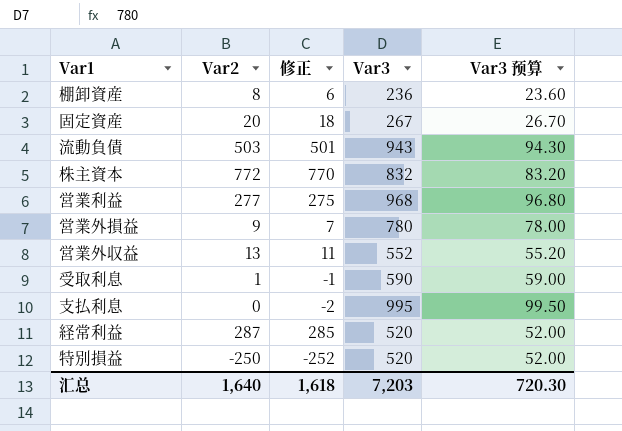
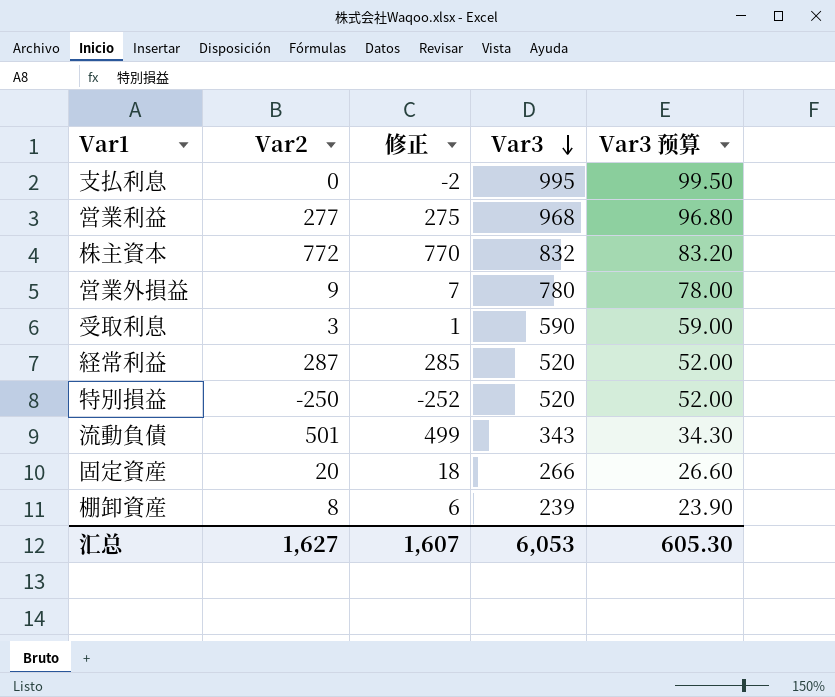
row order: none -> Var3 descending
row 営業外収益: 13 | 11 | 552 | 55.20 -> none
受取利息 | Var2: 1 -> 3
受取利息 | 修正: -1 -> 1
流動負債 | Var2: 503 -> 501
流動負債 | 修正: 501 -> 499
流動負債 | Var3: 943 -> 343
流動負債 | Var3 预算: 94.30 -> 34.30
固定資産 | Var3: 267 -> 266
固定資産 | Var3 预算: 26.70 -> 26.60
棚卸資産 | Var3: 236 -> 239
棚卸資産 | Var3 预算: 23.60 -> 23.90
汇总 | Var2: 1,640 -> 1,627
汇总 | 修正: 1,618 -> 1,607
汇总 | Var3: 7,203 -> 6,053
汇总 | Var3 预算: 720.30 -> 605.30

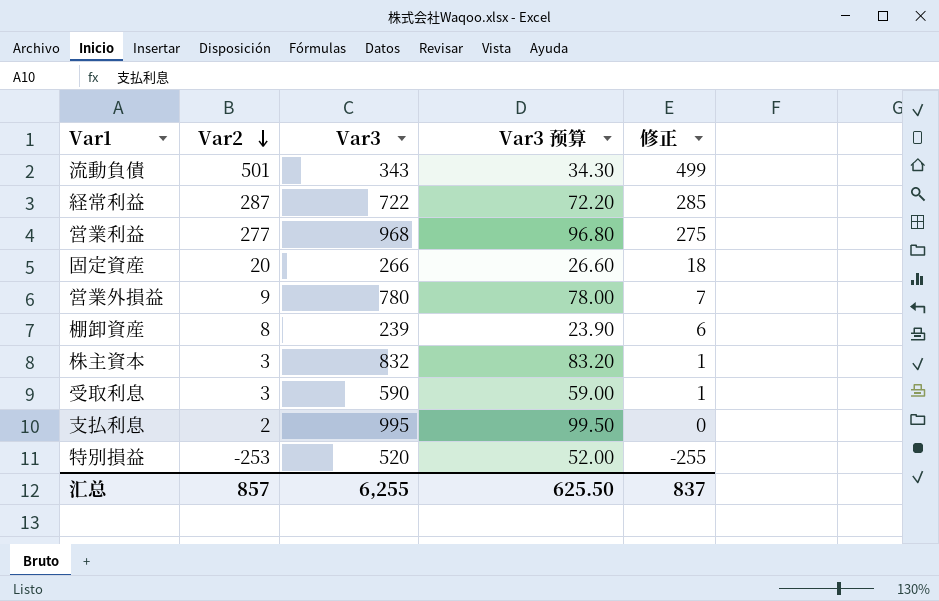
row order: Var3 descending -> Var2 descending
column 修正 | position: 3 -> 5
経常利益 | Var3: 520 -> 722
経常利益 | Var3 预算: 52.00 -> 72.20
株主資本 | Var2: 772 -> 3
株主資本 | 修正: 770 -> 1
支払利息 | Var2: 0 -> 2
支払利息 | 修正: -2 -> 0
特別損益 | Var2: -250 -> -253
特別損益 | 修正: -252 -> -255
汇总 | Var2: 1,627 -> 857
汇总 | Var3: 6,053 -> 6,255
汇总 | Var3 预算: 605.30 -> 625.50
汇总 | 修正: 1,607 -> 837

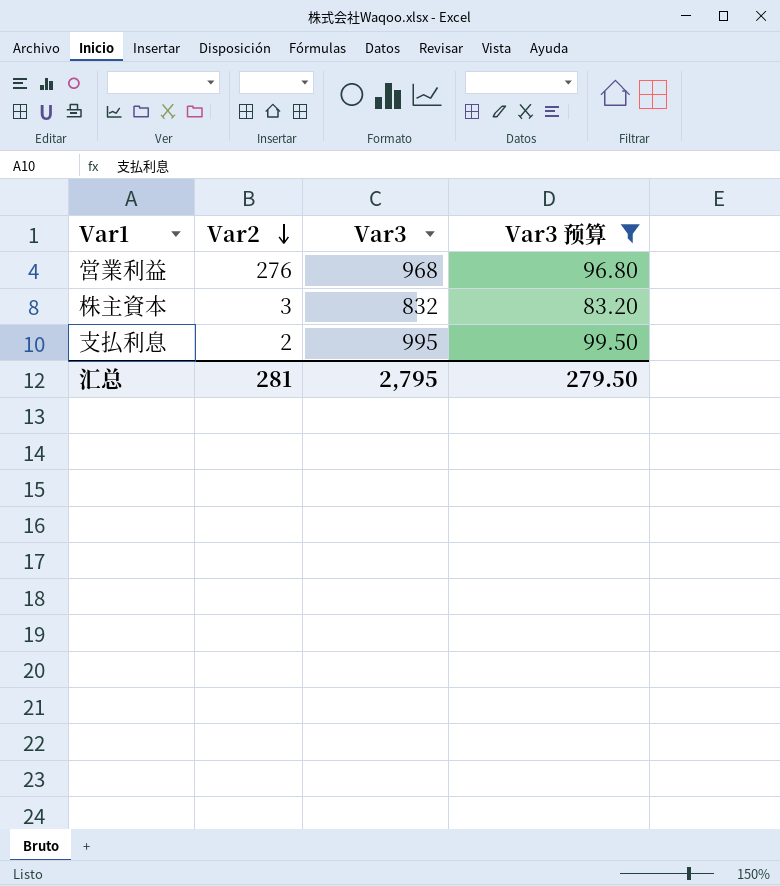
filter: none -> Var3 预算 >= 83.20
column 修正 | formula: [Var2] - 2 -> none
営業利益 | Var2: 277 -> 276
汇总 | Var2: 857 -> 281
汇总 | Var3: 6,255 -> 2,795
汇总 | Var3 预算: 625.50 -> 279.50

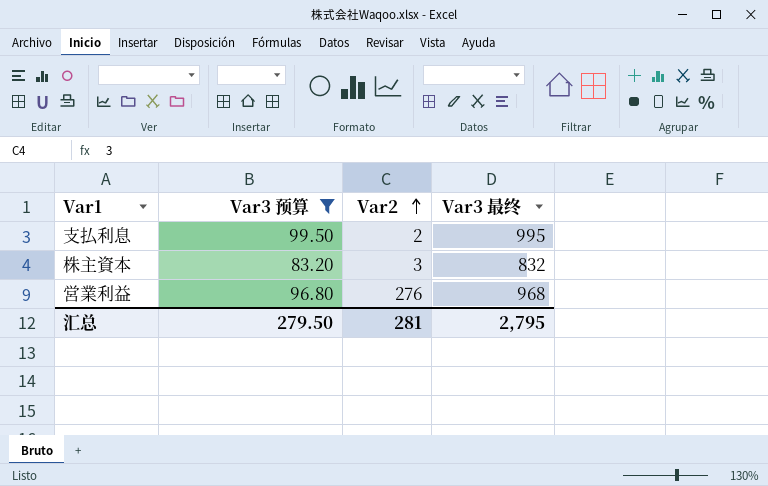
row order: Var2 descending -> Var2 ascending
column Var3 预算 | position: 4 -> 2
column name: Var3 -> Var3 最终

